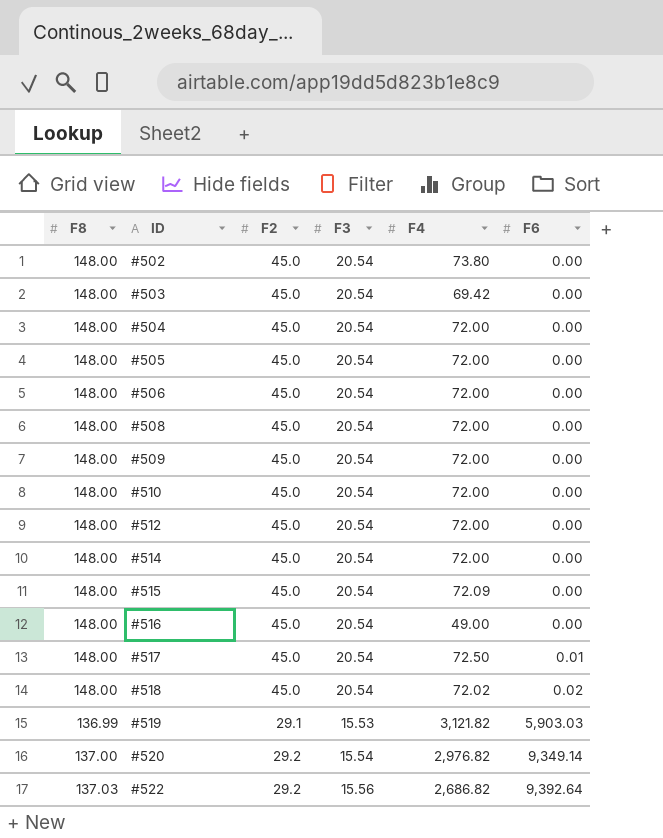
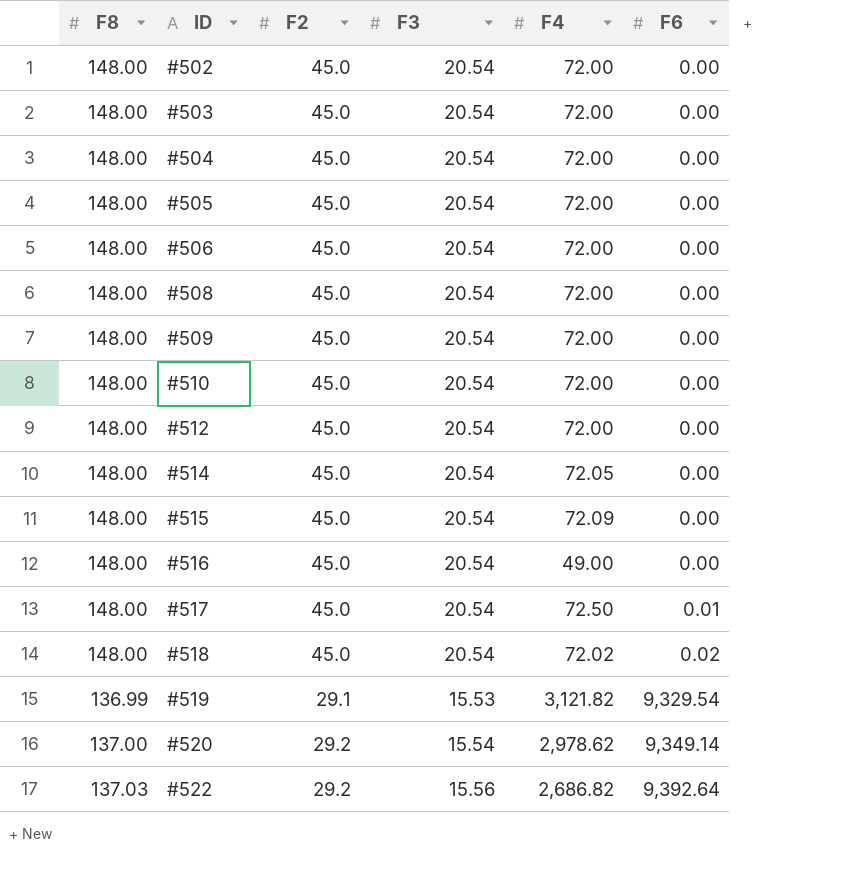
#502 | F4: 73.80 -> 72.00
#503 | F4: 69.42 -> 72.00
#514 | F4: 72.00 -> 72.05
#519 | F6: 5,903.03 -> 9,329.54
#520 | F4: 2,976.82 -> 2,978.62

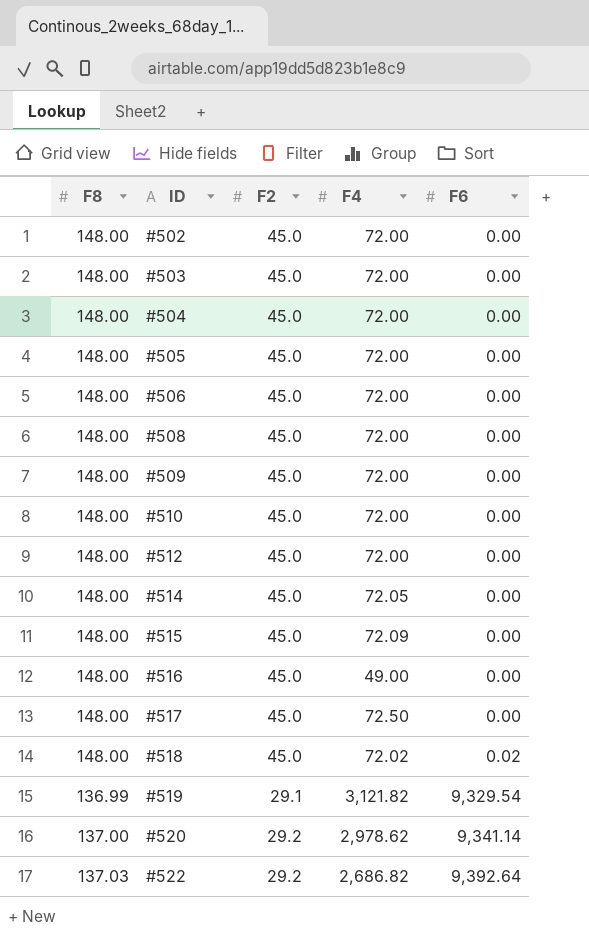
column F3 | position: 4 -> none
#517 | F6: 0.01 -> 0.00
#520 | F6: 9,349.14 -> 9,341.14

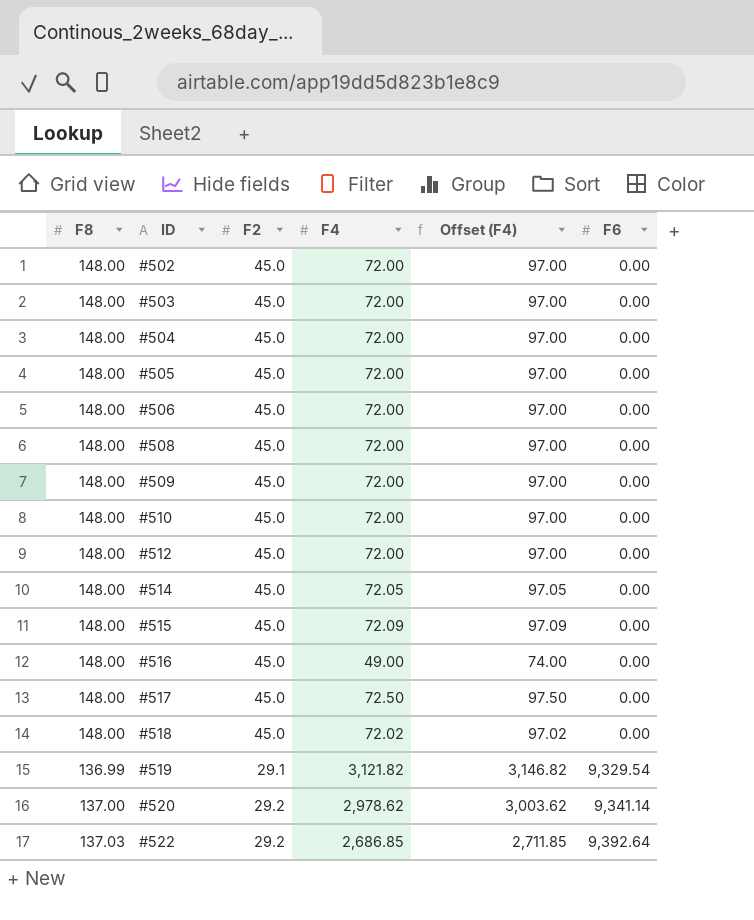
column Offset (F4) | formula: none -> [F4] + 25
#518 | F6: 0.02 -> 0.00
#522 | F4: 2,686.82 -> 2,686.85

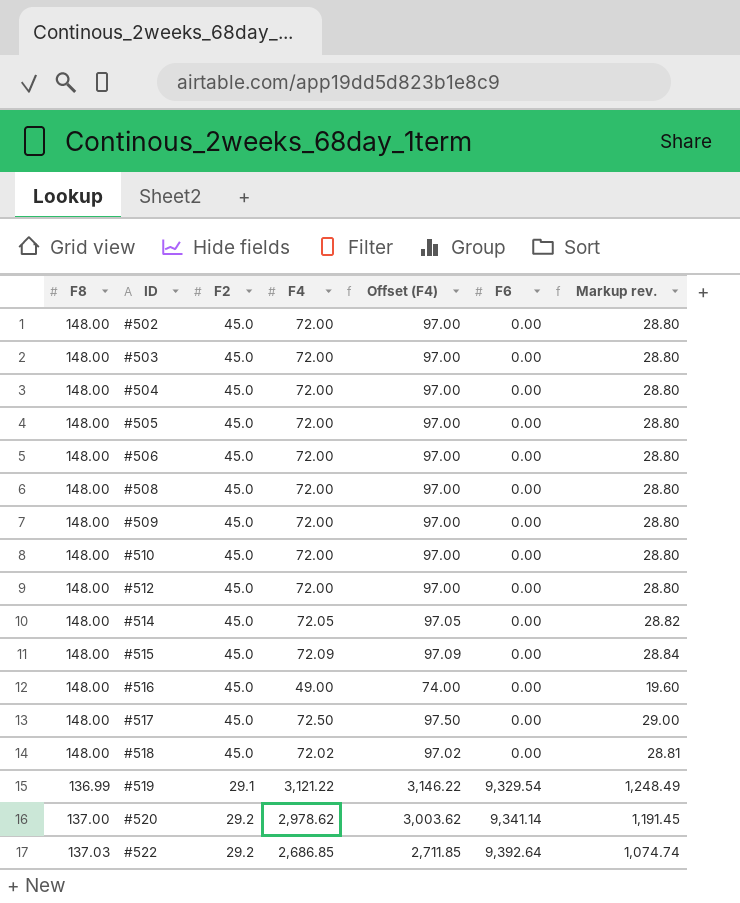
column Markup rev. | formula: none -> [F4] * 0.4
#519 | F4: 3,121.82 -> 3,121.22
#519 | Offset (F4): 3,146.82 -> 3,146.22

